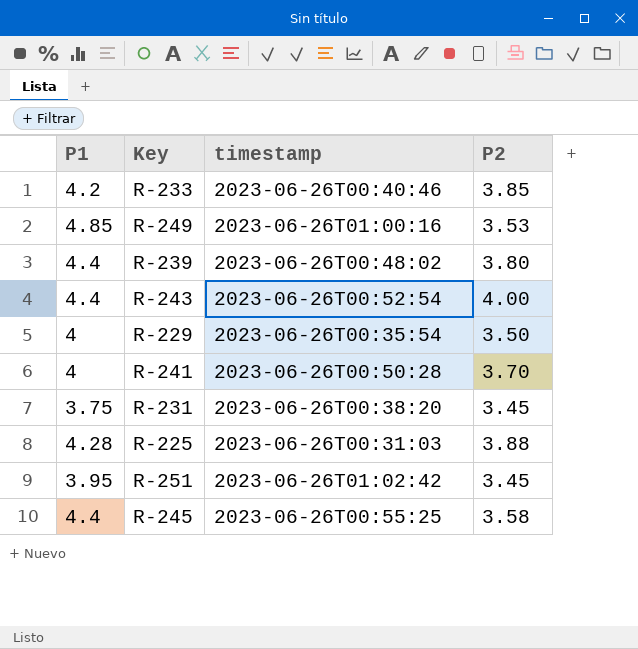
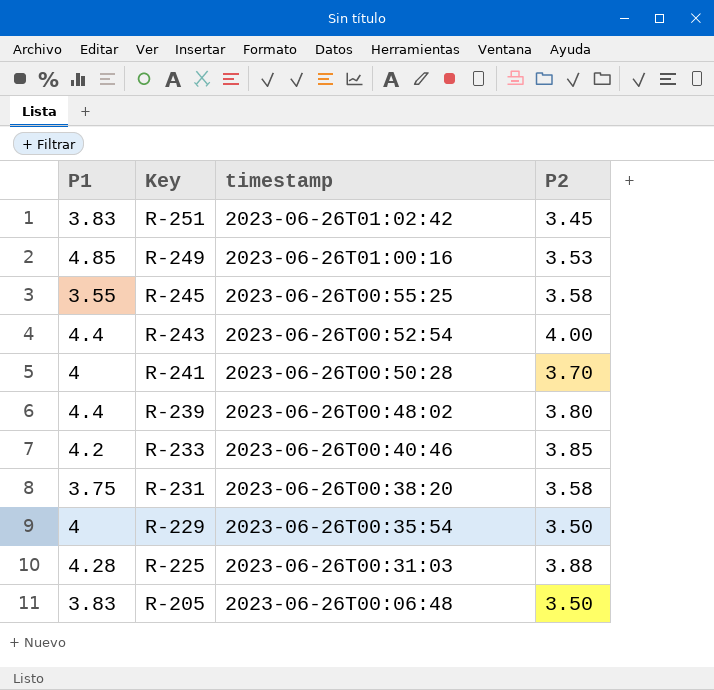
row order: none -> Key descending
R-251 | P1: 3.95 -> 3.83
R-245 | P1: 4.4 -> 3.55
R-231 | P2: 3.45 -> 3.58
row R-205: none -> 3.83 | 2023-06-26T00:06:48 | 3.50

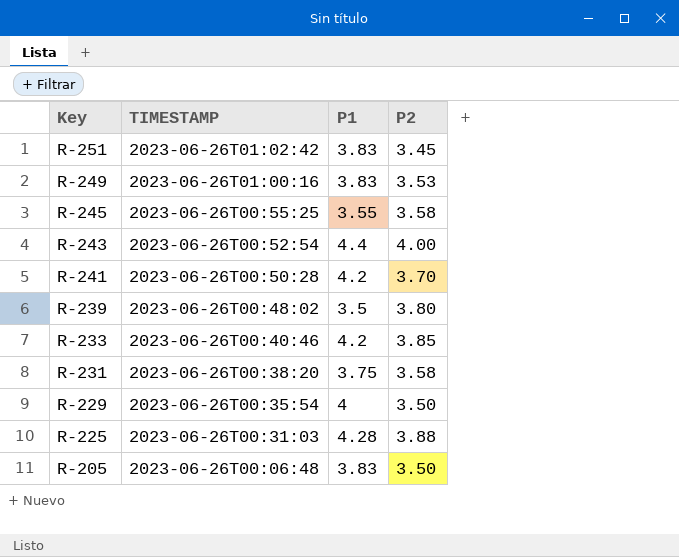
column name: timestamp -> TIMESTAMP
column P1 | position: 1 -> 3
R-249 | P1: 4.85 -> 3.83
R-241 | P1: 4 -> 4.2
R-239 | P1: 4.4 -> 3.5

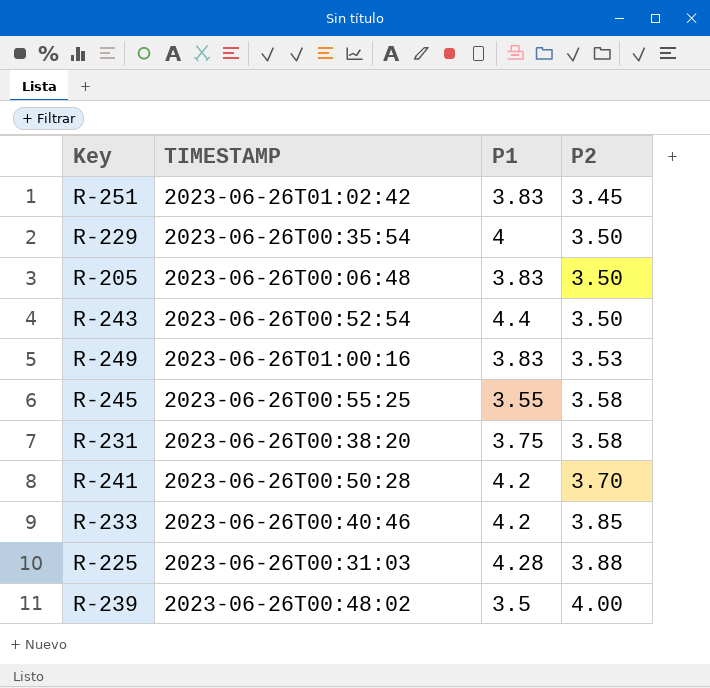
row order: Key descending -> P2 ascending
R-243 | P2: 4.00 -> 3.50
R-239 | P2: 3.80 -> 4.00

